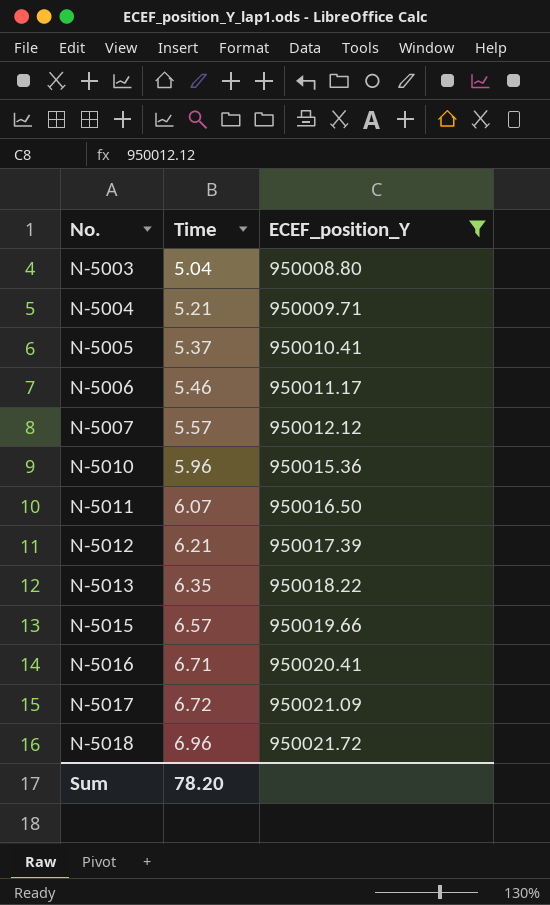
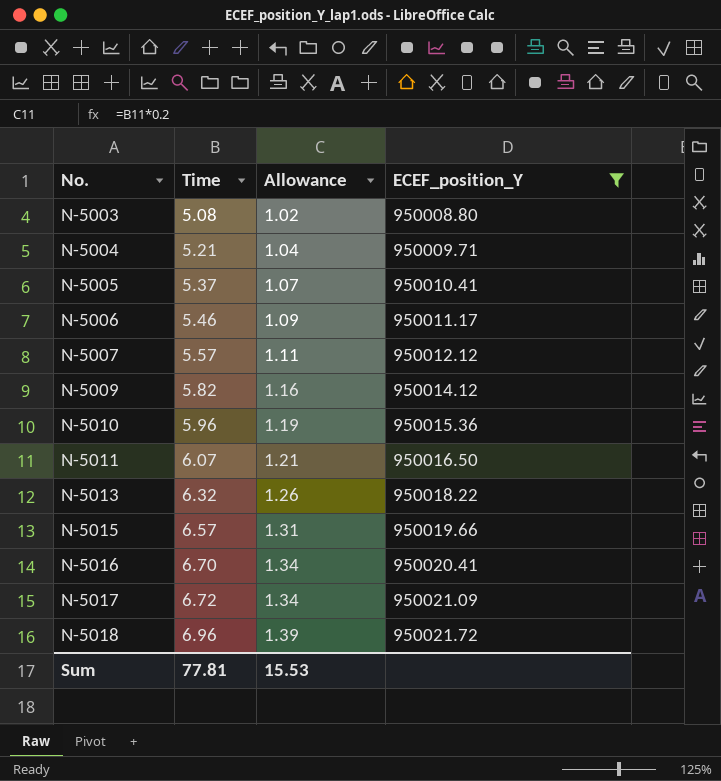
column Allowance | formula: none -> [Time] * 0.2
row N-5012: 6.21 | 950017.39 -> none
N-5003 | Time: 5.04 -> 5.08
row N-5009: none -> 5.82 | 1.16 | 950014.12
N-5013 | Time: 6.35 -> 6.32
N-5016 | Time: 6.71 -> 6.70
Sum | Time: 78.20 -> 77.81

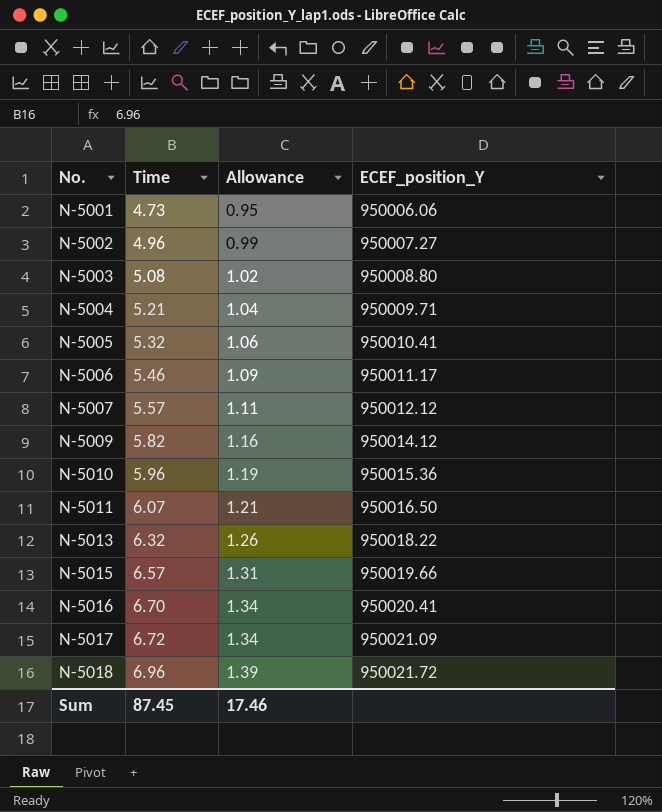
filter: ECEF_position_Y >= 950008.80 -> none
N-5005 | Time: 5.37 -> 5.32
N-5005 | Allowance: 1.07 -> 1.06
Sum | Time: 77.81 -> 87.45
Sum | Allowance: 15.53 -> 17.46

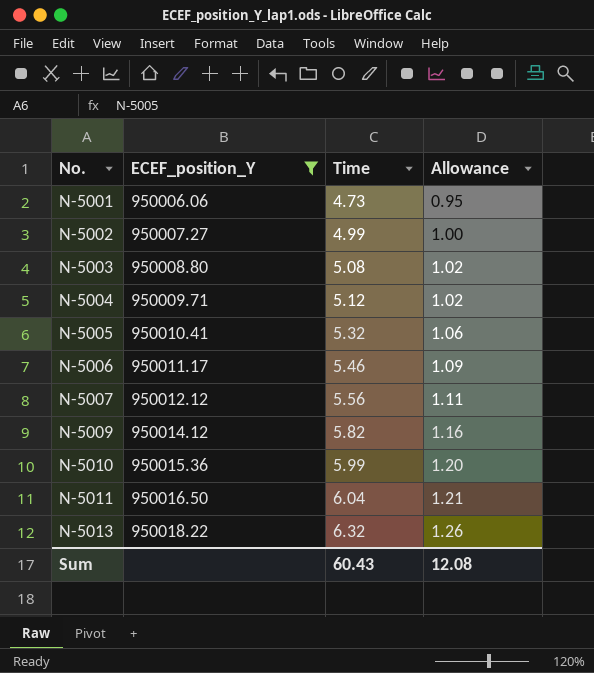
filter: none -> ECEF_position_Y <= 950018.22
column ECEF_position_Y | position: 4 -> 2
N-5002 | Time: 4.96 -> 4.99
N-5002 | Allowance: 0.99 -> 1.00
N-5004 | Time: 5.21 -> 5.12
N-5004 | Allowance: 1.04 -> 1.02
N-5007 | Time: 5.57 -> 5.56
N-5010 | Time: 5.96 -> 5.99
N-5010 | Allowance: 1.19 -> 1.20
N-5011 | Time: 6.07 -> 6.04
Sum | Time: 87.45 -> 60.43
Sum | Allowance: 17.46 -> 12.08

